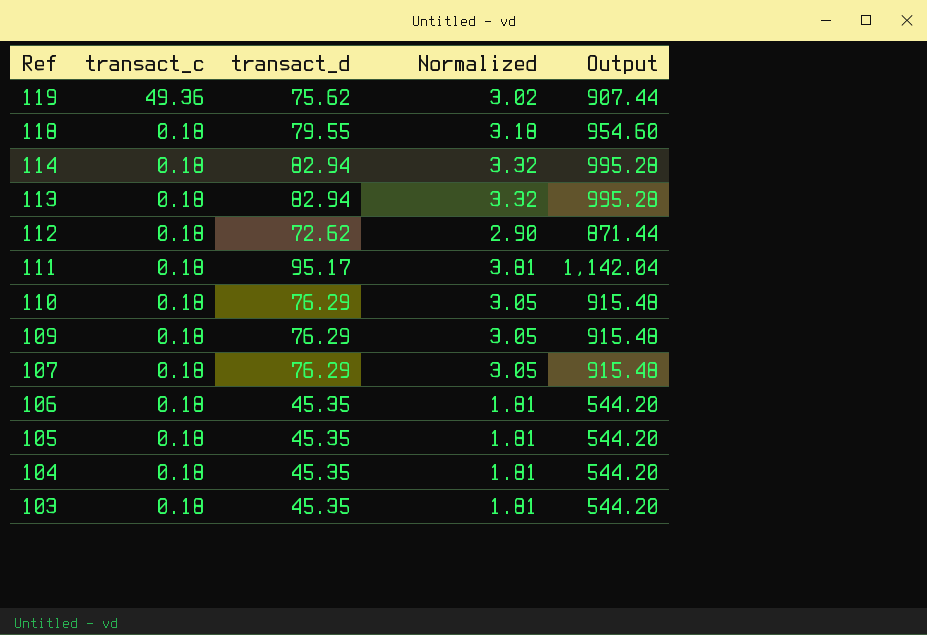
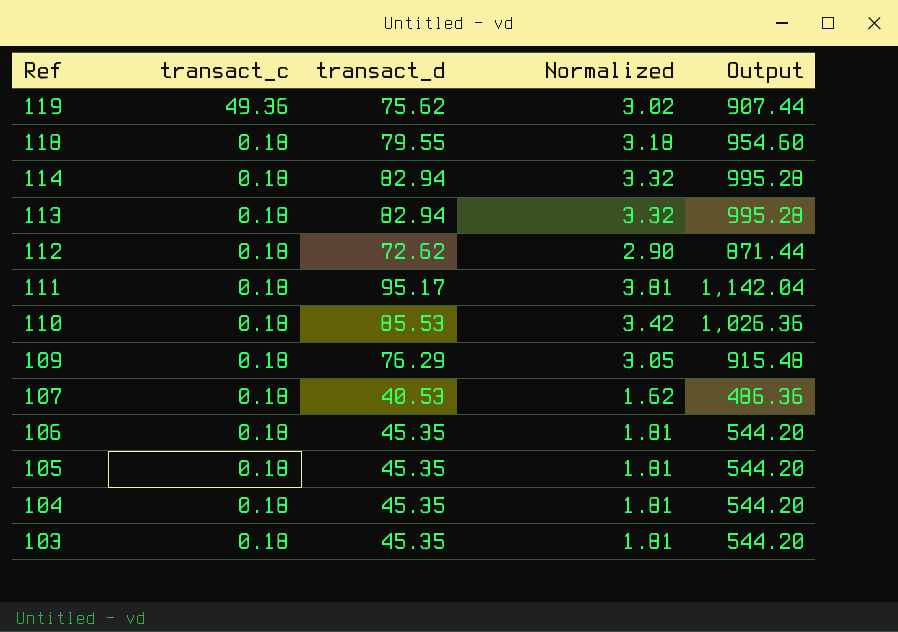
110 | transact_d: 76.29 -> 85.53
110 | Normalized: 3.05 -> 3.42
110 | Output: 915.48 -> 1,026.36
107 | transact_d: 76.29 -> 40.53
107 | Normalized: 3.05 -> 1.62
107 | Output: 915.48 -> 486.36

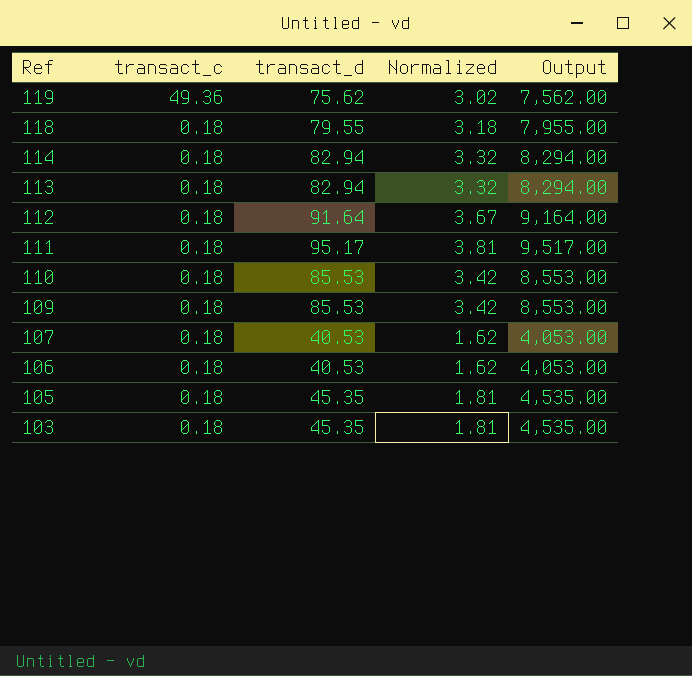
column Output | formula: [transact_d] * 12 -> [transact_d] * 100
row 104: 0.18 | 45.35 | 1.81 | 544.20 -> none
112 | transact_d: 72.62 -> 91.64
112 | Normalized: 2.90 -> 3.67
109 | transact_d: 76.29 -> 85.53
109 | Normalized: 3.05 -> 3.42
106 | transact_d: 45.35 -> 40.53
106 | Normalized: 1.81 -> 1.62

